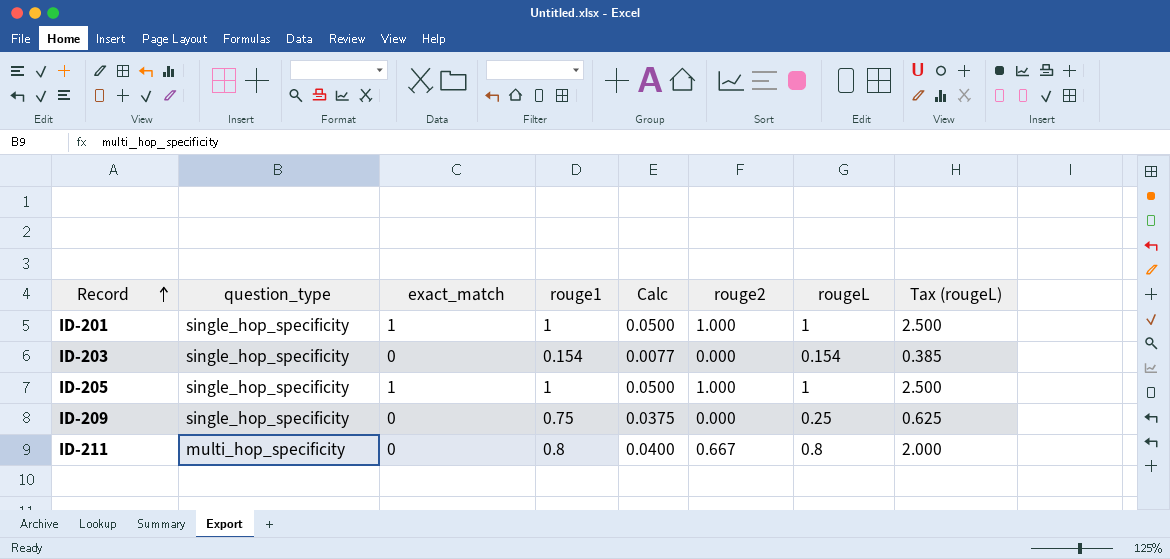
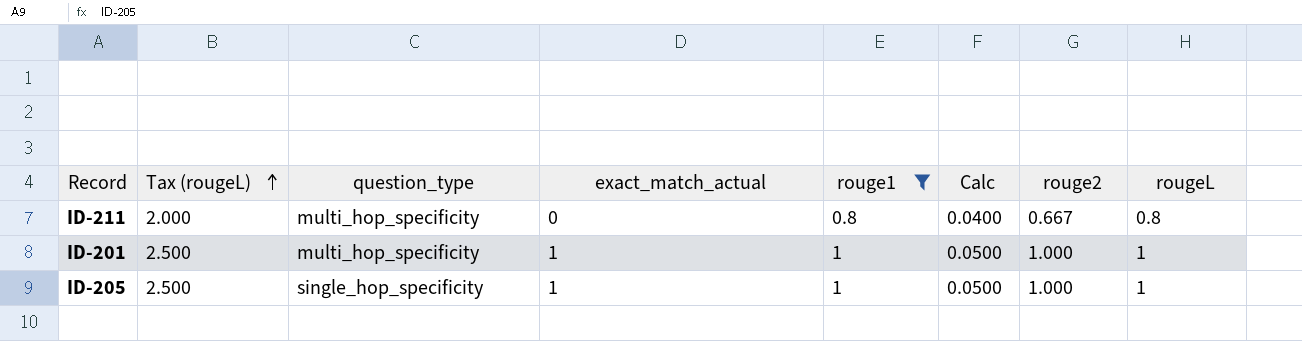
filter: none -> rouge1 >= 0.8
row order: Record ascending -> Tax (rougeL) ascending
column Tax (rougeL) | position: 8 -> 2
column name: exact_match -> exact_match_actual
ID-201 | question_type: single_hop_specificity -> multi_hop_specificity

